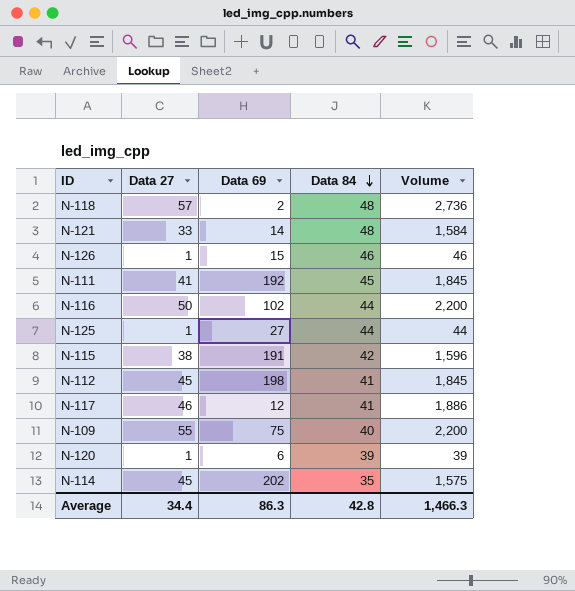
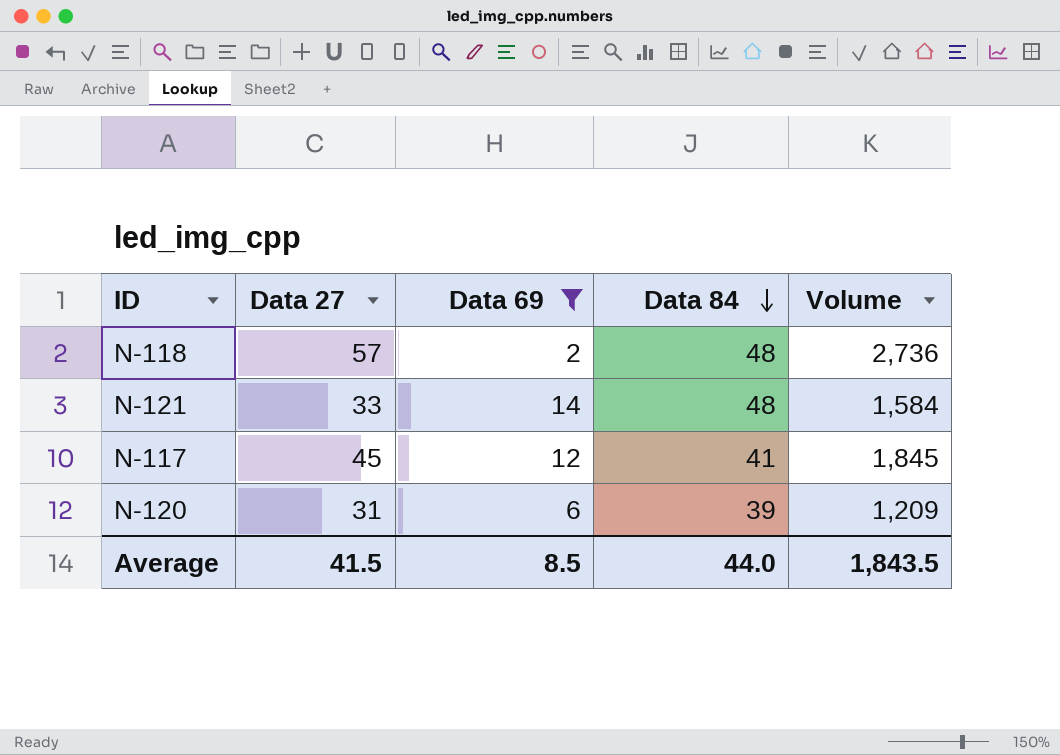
filter: none -> Data 69 <= 14
N-117 | Data 27: 46 -> 45
N-117 | Volume: 1,886 -> 1,845
N-120 | Data 27: 1 -> 31
N-120 | Volume: 39 -> 1,209
Average | Data 27: 34.4 -> 41.5
Average | Data 69: 86.3 -> 8.5
Average | Data 84: 42.8 -> 44.0
Average | Volume: 1,466.3 -> 1,843.5

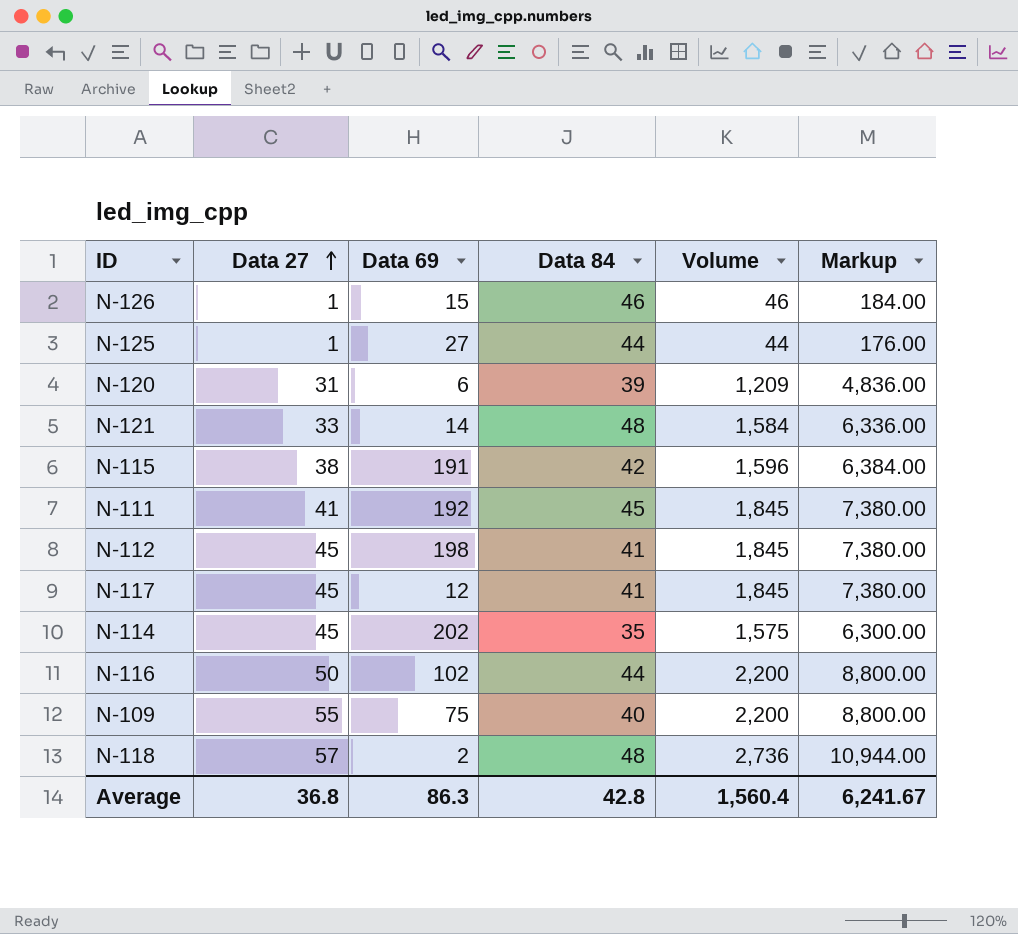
filter: Data 69 <= 14 -> none
row order: Data 84 descending -> Data 27 ascending
column Markup | formula: none -> [Volume] * 4
Average | Data 27: 41.5 -> 36.8
Average | Data 69: 8.5 -> 86.3
Average | Data 84: 44.0 -> 42.8
Average | Volume: 1,843.5 -> 1,560.4

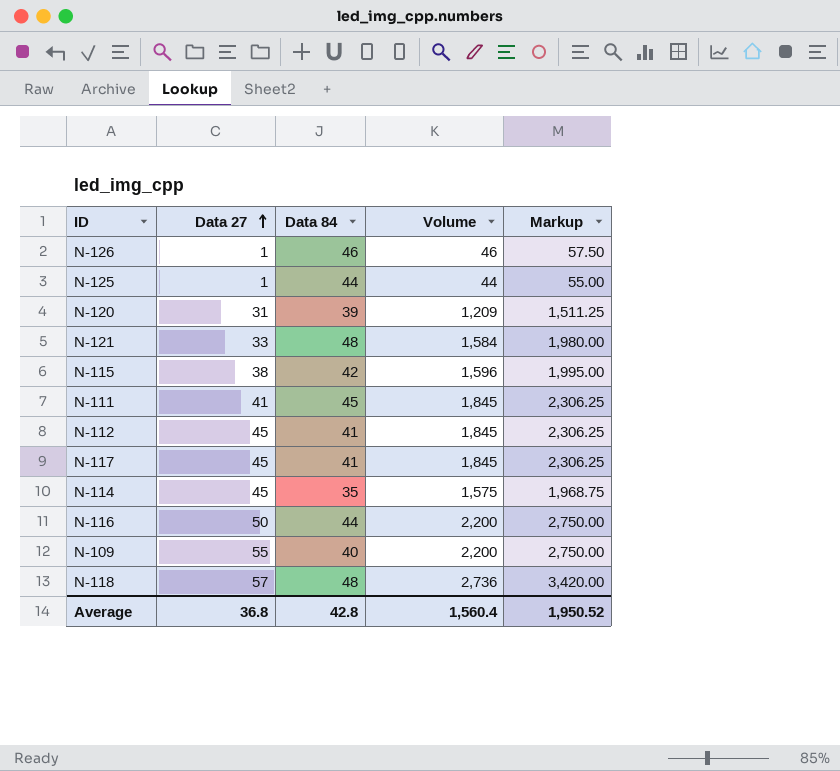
column Data 69 | position: 3 -> none
column Markup | formula: [Volume] * 4 -> [Volume] * 1.25
Average | Markup: 6,241.67 -> 1,950.52

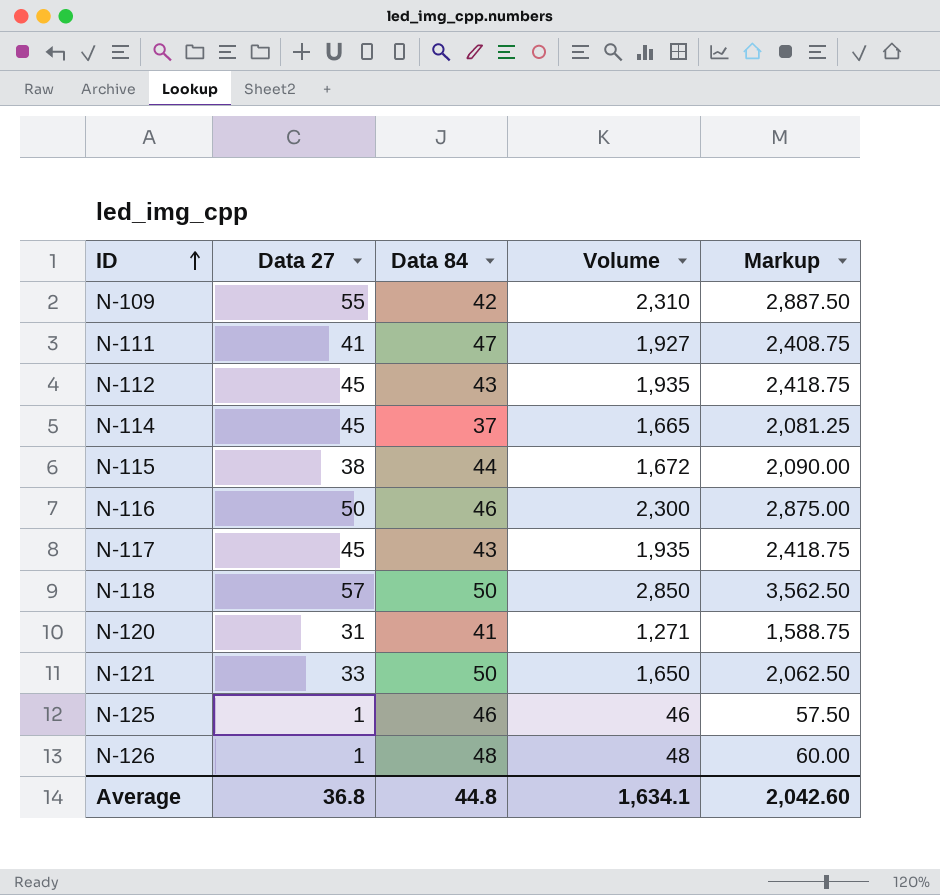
row order: Data 27 ascending -> ID ascending
N-109 | Data 84: 40 -> 42
N-109 | Volume: 2,200 -> 2,310
N-109 | Markup: 2,750.00 -> 2,887.50
N-111 | Data 84: 45 -> 47
N-111 | Volume: 1,845 -> 1,927
N-111 | Markup: 2,306.25 -> 2,408.75
N-112 | Data 84: 41 -> 43
N-112 | Volume: 1,845 -> 1,935
N-112 | Markup: 2,306.25 -> 2,418.75
N-114 | Data 84: 35 -> 37
N-114 | Volume: 1,575 -> 1,665
N-114 | Markup: 1,968.75 -> 2,081.25
N-115 | Data 84: 42 -> 44
N-115 | Volume: 1,596 -> 1,672
N-115 | Markup: 1,995.00 -> 2,090.00
N-116 | Data 84: 44 -> 46
N-116 | Volume: 2,200 -> 2,300
N-116 | Markup: 2,750.00 -> 2,875.00
N-117 | Data 84: 41 -> 43
N-117 | Volume: 1,845 -> 1,935
N-117 | Markup: 2,306.25 -> 2,418.75
N-118 | Data 84: 48 -> 50
N-118 | Volume: 2,736 -> 2,850
N-118 | Markup: 3,420.00 -> 3,562.50
N-120 | Data 84: 39 -> 41
N-120 | Volume: 1,209 -> 1,271
N-120 | Markup: 1,511.25 -> 1,588.75
N-121 | Data 84: 48 -> 50
N-121 | Volume: 1,584 -> 1,650
N-121 | Markup: 1,980.00 -> 2,062.50
N-125 | Data 84: 44 -> 46
N-125 | Volume: 44 -> 46
N-125 | Markup: 55.00 -> 57.50
N-126 | Data 84: 46 -> 48
N-126 | Volume: 46 -> 48
N-126 | Markup: 57.50 -> 60.00
Average | Data 84: 42.8 -> 44.8
Average | Volume: 1,560.4 -> 1,634.1
Average | Markup: 1,950.52 -> 2,042.60

